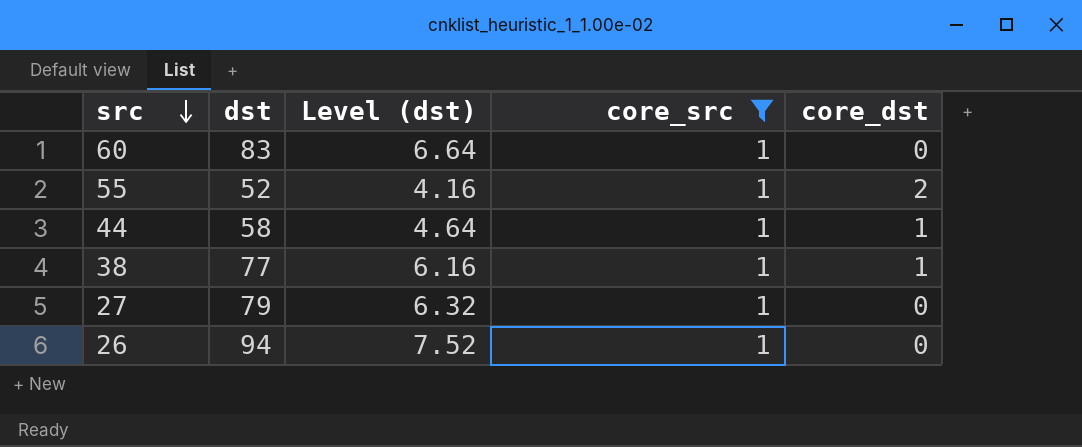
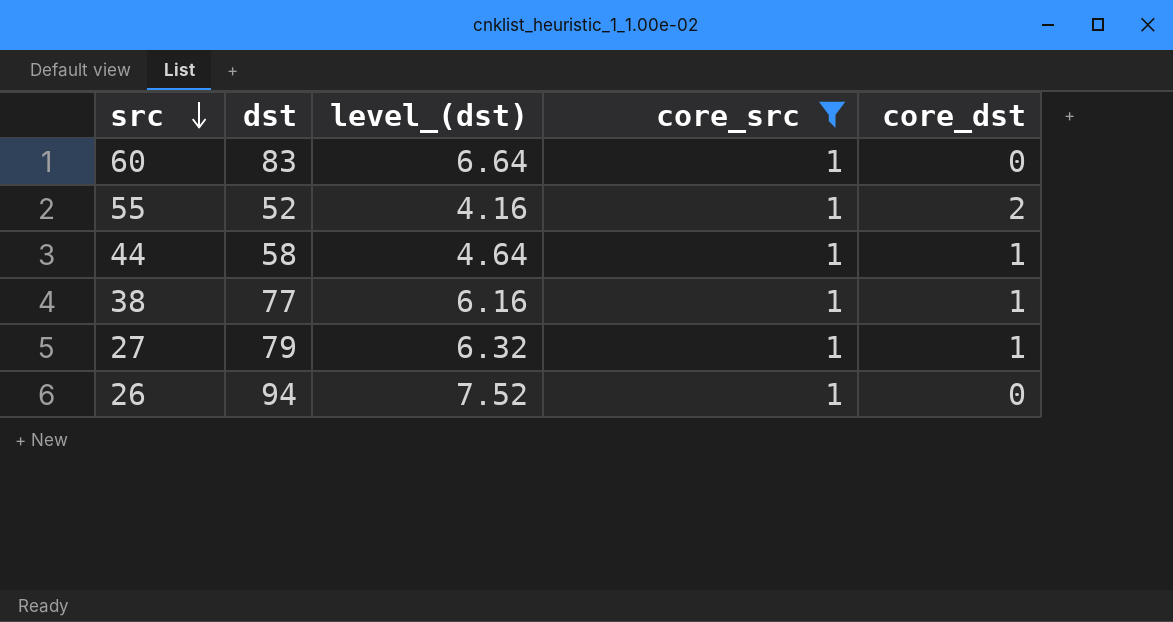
column name: Level (dst) -> level_(dst)
27 | core_dst: 0 -> 1

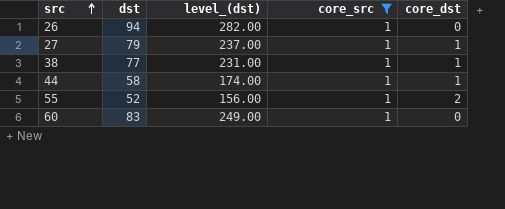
row order: src descending -> src ascending
column level_(dst) | formula: [dst] * 0.08 -> [dst] * 3

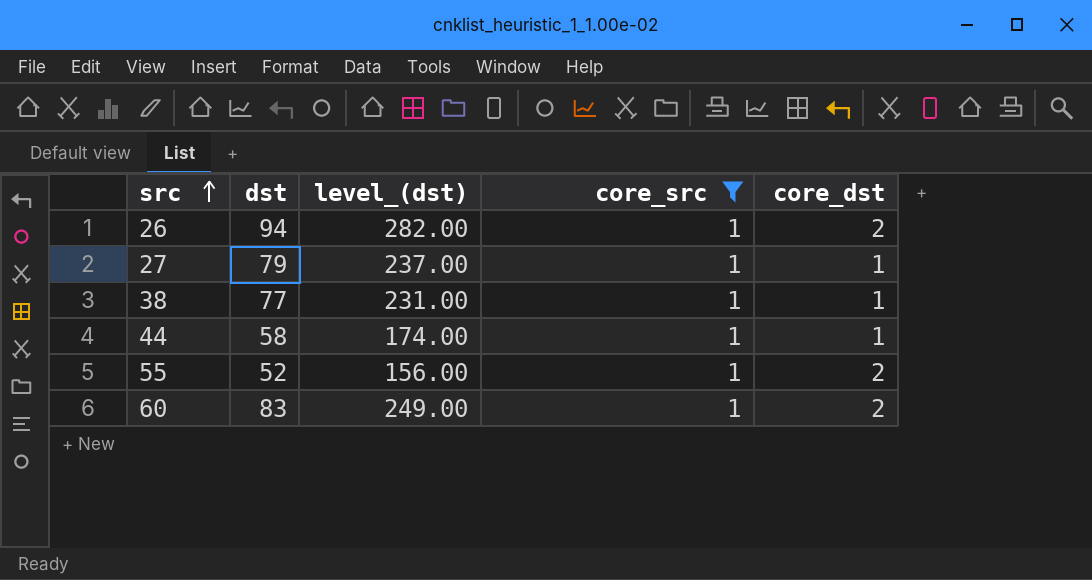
26 | core_dst: 0 -> 2
60 | core_dst: 0 -> 2

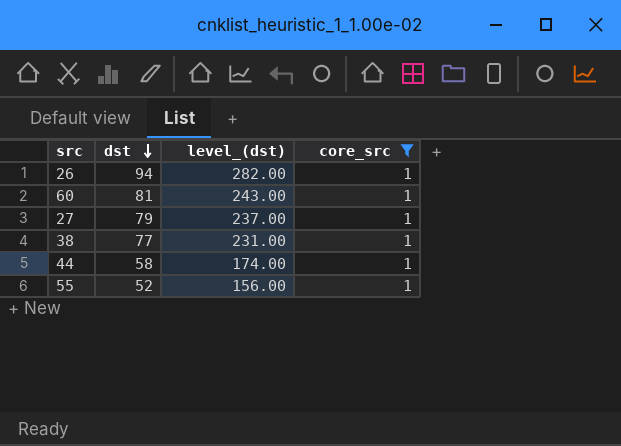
row order: src ascending -> dst descending
column core_dst | position: 5 -> none
60 | dst: 83 -> 81
60 | level_(dst): 249.00 -> 243.00

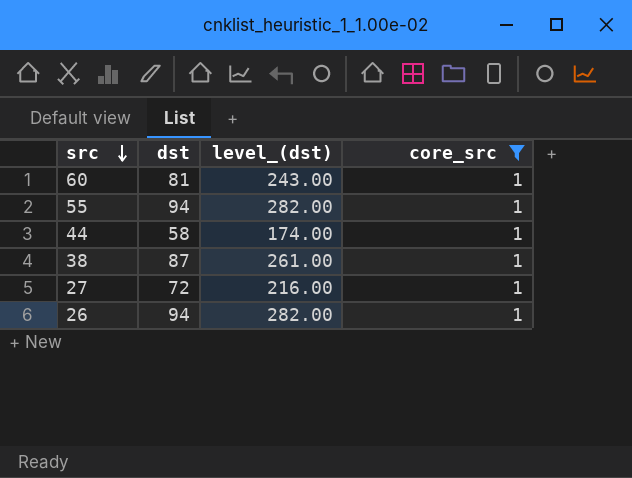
row order: dst descending -> src descending
55 | dst: 52 -> 94
55 | level_(dst): 156.00 -> 282.00
38 | dst: 77 -> 87
38 | level_(dst): 231.00 -> 261.00
27 | dst: 79 -> 72
27 | level_(dst): 237.00 -> 216.00

